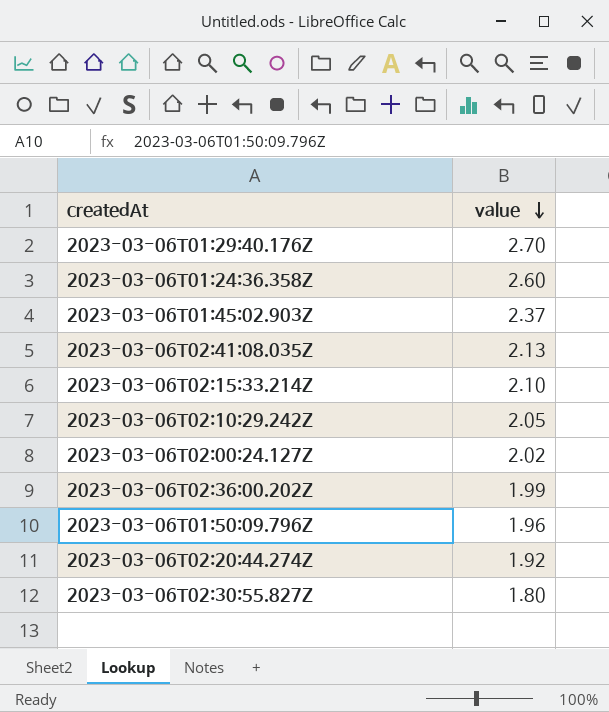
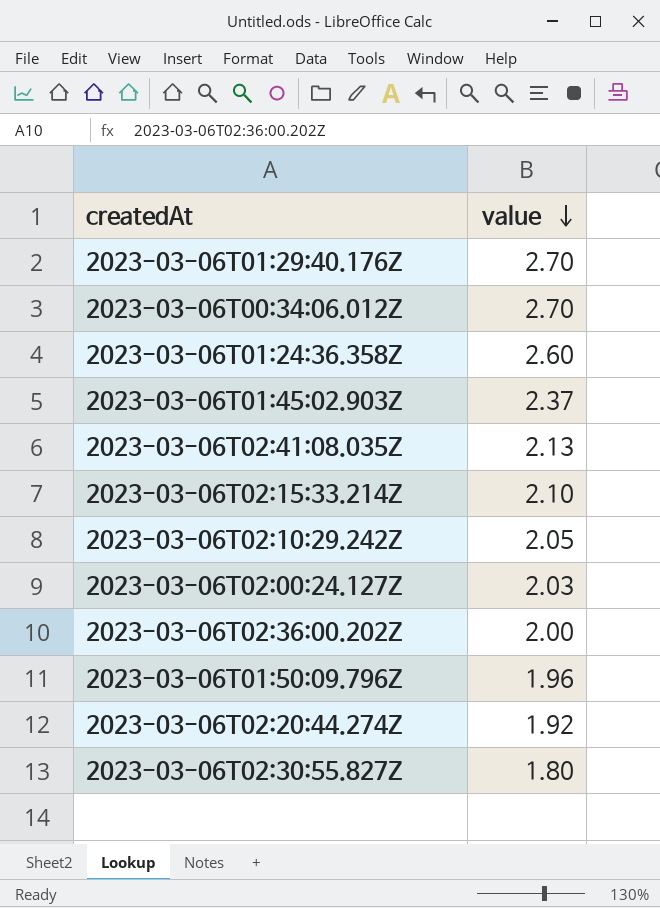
row 2023-03-06T00:34:06.012Z: none -> 2.70
2023-03-06T02:00:24.127Z | value: 2.02 -> 2.03
2023-03-06T02:36:00.202Z | value: 1.99 -> 2.00

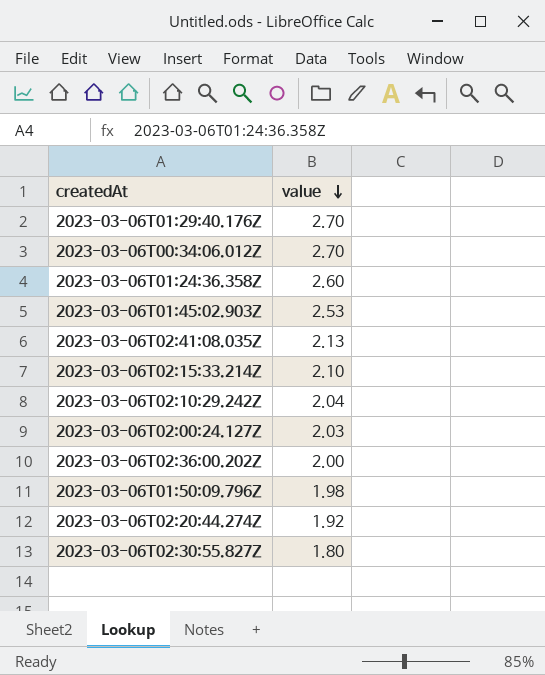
2023-03-06T01:45:02.903Z | value: 2.37 -> 2.53
2023-03-06T02:10:29.242Z | value: 2.05 -> 2.04
2023-03-06T01:50:09.796Z | value: 1.96 -> 1.98

